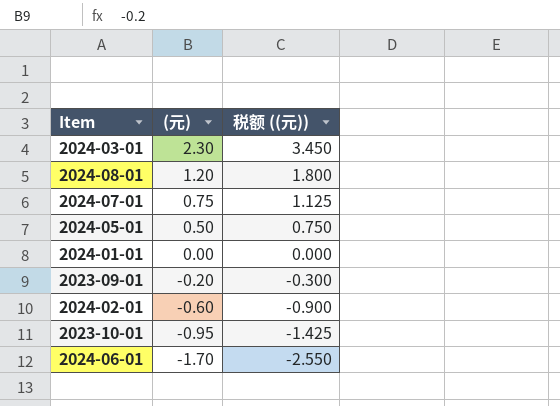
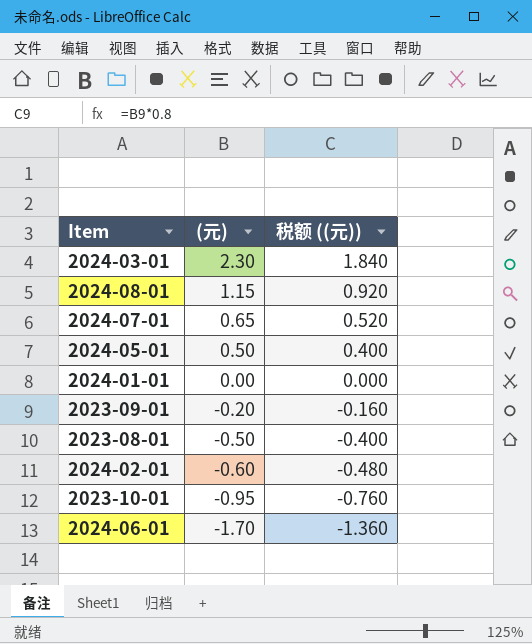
column 税额 ((元)) | formula: [(元)] * 1.5 -> [(元)] * 0.8
2024-08-01 | (元): 1.20 -> 1.15
2024-07-01 | (元): 0.75 -> 0.65
row 2023-08-01: none -> -0.50 | -0.400

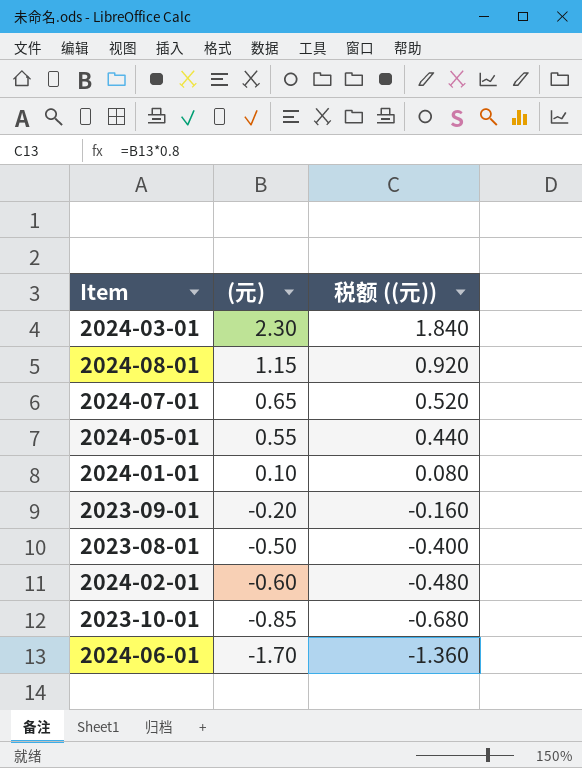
2024-05-01 | (元): 0.50 -> 0.55
2024-05-01 | 税额 ((元)): 0.400 -> 0.440
2024-01-01 | (元): 0.00 -> 0.10
2024-01-01 | 税额 ((元)): 0.000 -> 0.080
2023-10-01 | (元): -0.95 -> -0.85
2023-10-01 | 税额 ((元)): -0.760 -> -0.680

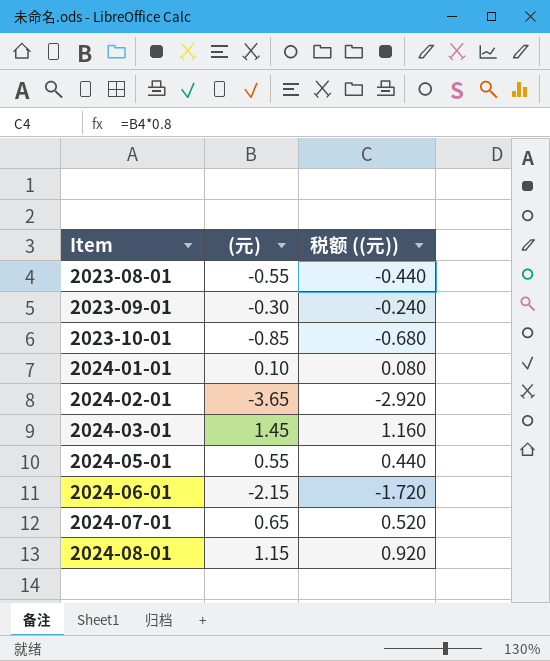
row order: (元) descending -> Item ascending
2023-08-01 | (元): -0.50 -> -0.55
2023-08-01 | 税额 ((元)): -0.400 -> -0.440
2023-09-01 | (元): -0.20 -> -0.30
2023-09-01 | 税额 ((元)): -0.160 -> -0.240
2024-02-01 | (元): -0.60 -> -3.65
2024-02-01 | 税额 ((元)): -0.480 -> -2.920
2024-03-01 | (元): 2.30 -> 1.45
2024-03-01 | 税额 ((元)): 1.840 -> 1.160
2024-06-01 | (元): -1.70 -> -2.15
2024-06-01 | 税额 ((元)): -1.360 -> -1.720

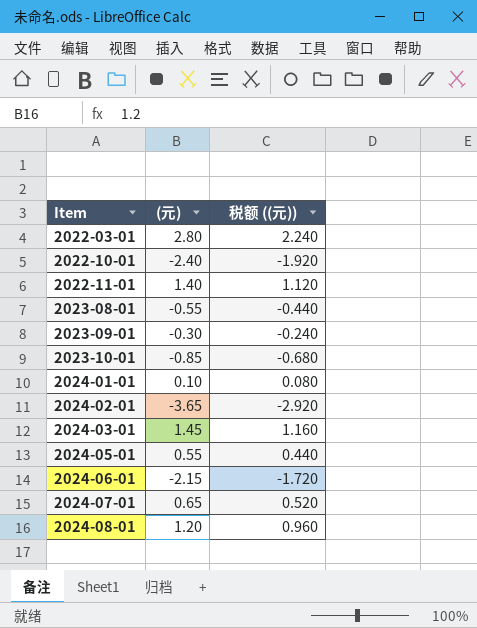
row 2022-03-01: none -> 2.80 | 2.240
row 2022-10-01: none -> -2.40 | -1.920
row 2022-11-01: none -> 1.40 | 1.120
2024-08-01 | (元): 1.15 -> 1.20
2024-08-01 | 税额 ((元)): 0.920 -> 0.960

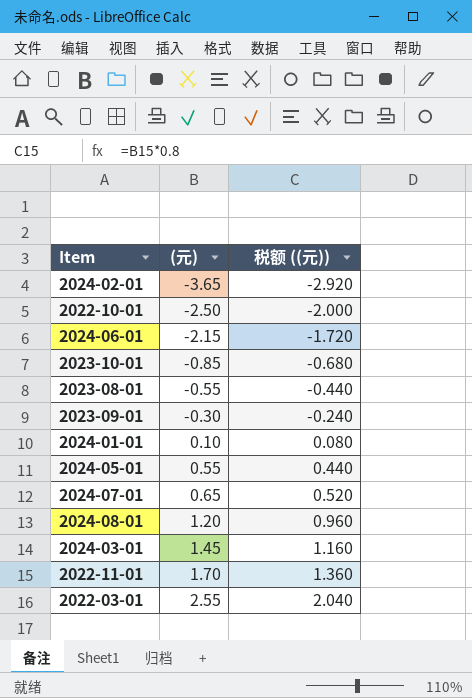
row order: Item ascending -> (元) ascending
2022-10-01 | (元): -2.40 -> -2.50
2022-10-01 | 税额 ((元)): -1.920 -> -2.000
2022-11-01 | (元): 1.40 -> 1.70
2022-11-01 | 税额 ((元)): 1.120 -> 1.360
2022-03-01 | (元): 2.80 -> 2.55
2022-03-01 | 税额 ((元)): 2.240 -> 2.040

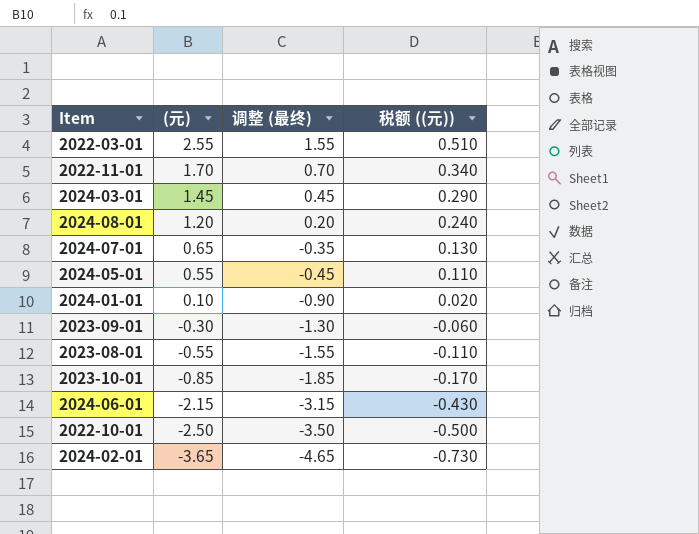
row order: (元) ascending -> (元) descending
column 调整 (最终) | formula: none -> [(元)] - 1
column 税额 ((元)) | formula: [(元)] * 0.8 -> [(元)] * 0.2

